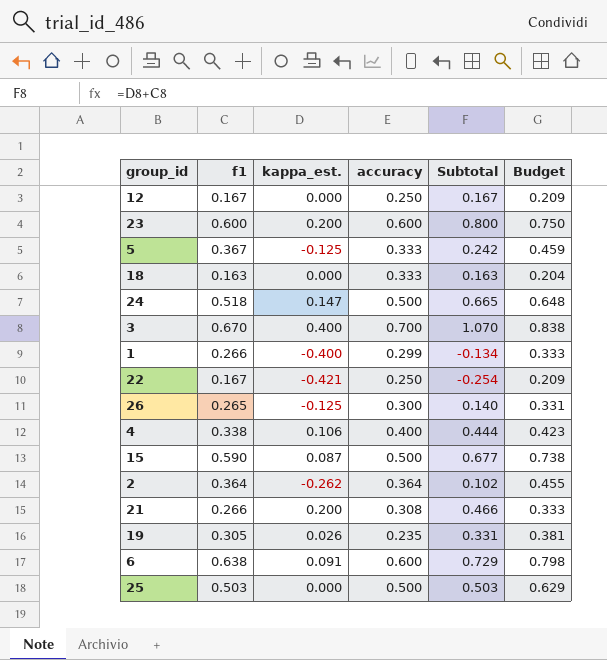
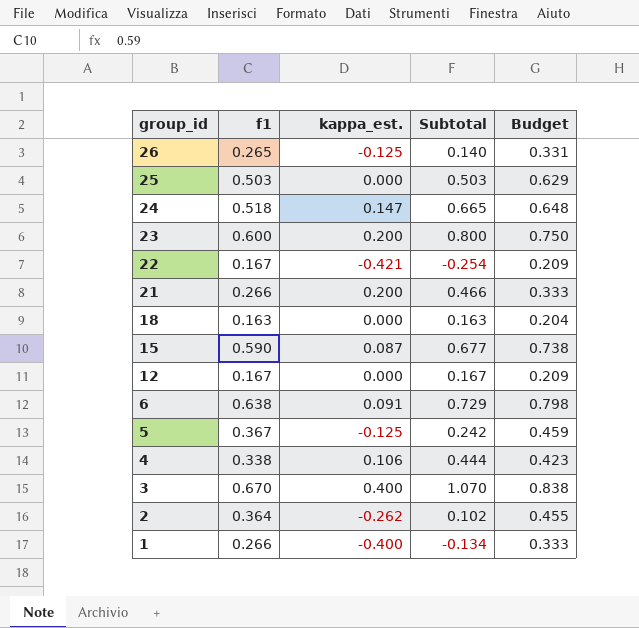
row order: none -> group_id descending
column accuracy | position: 4 -> none
row 19: 0.305 | 0.026 | 0.235 | 0.331 | 0.381 -> none

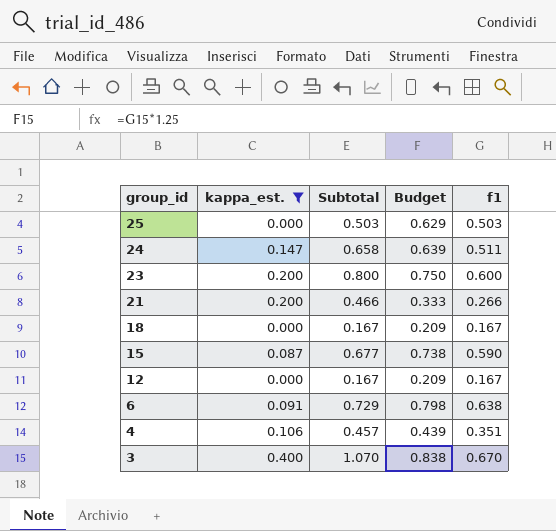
filter: none -> kappa_est. >= 0.000
column f1 | position: 2 -> 5
24 | Subtotal: 0.665 -> 0.658
24 | Budget: 0.648 -> 0.639
24 | f1: 0.518 -> 0.511
18 | Subtotal: 0.163 -> 0.167
18 | Budget: 0.204 -> 0.209
18 | f1: 0.163 -> 0.167
4 | Subtotal: 0.444 -> 0.457
4 | Budget: 0.423 -> 0.439
4 | f1: 0.338 -> 0.351

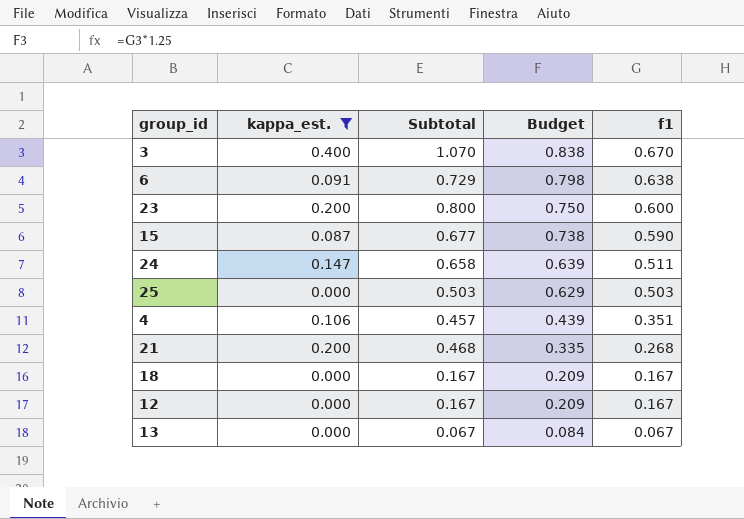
row order: group_id descending -> Budget descending
21 | Subtotal: 0.466 -> 0.468
21 | Budget: 0.333 -> 0.335
21 | f1: 0.266 -> 0.268
row 13: none -> 0.000 | 0.067 | 0.084 | 0.067

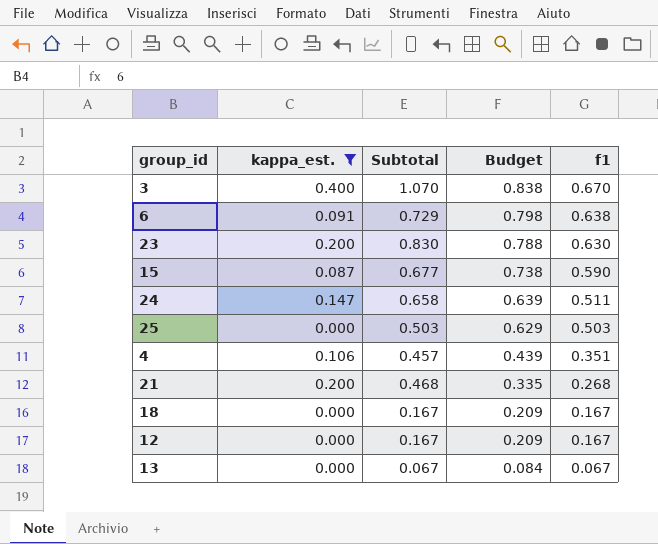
23 | Subtotal: 0.800 -> 0.830
23 | Budget: 0.750 -> 0.788
23 | f1: 0.600 -> 0.630

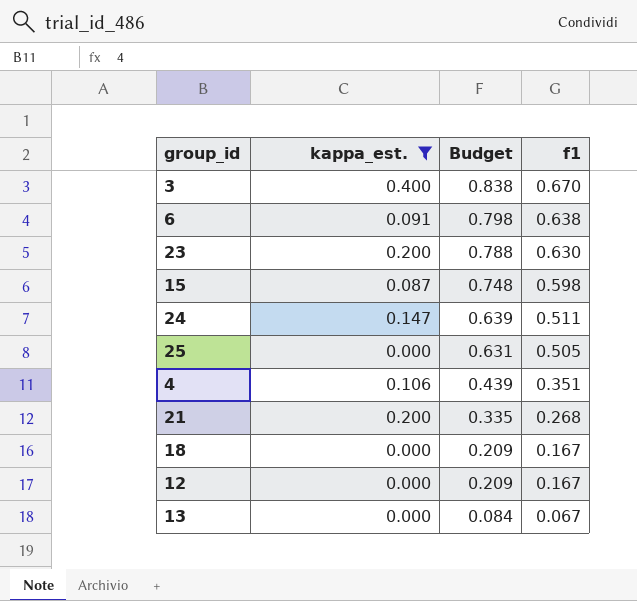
column Subtotal | formula: [kappa_est.] + [f1] -> none
15 | Budget: 0.738 -> 0.748
15 | f1: 0.590 -> 0.598
25 | Budget: 0.629 -> 0.631
25 | f1: 0.503 -> 0.505

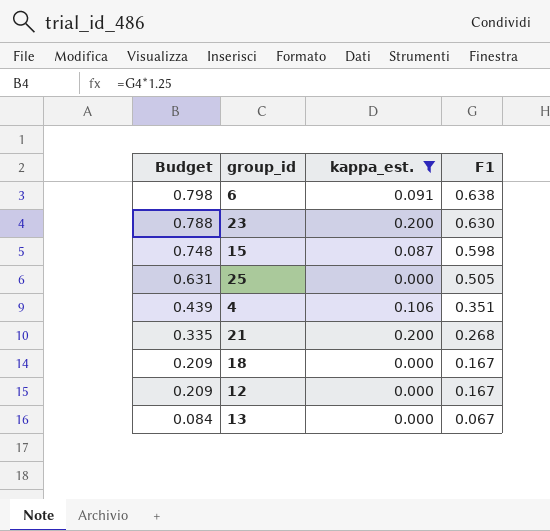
column Budget | position: 3 -> 1
column name: f1 -> F1
row 3: 0.400 | 0.838 | 0.670 -> none
row 24: 0.147 | 0.639 | 0.511 -> none

